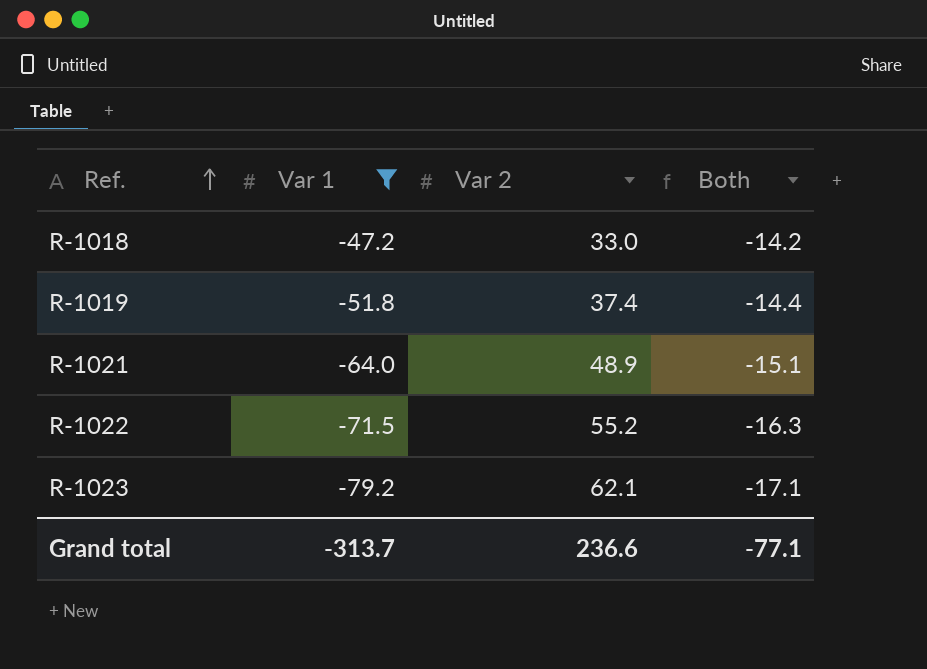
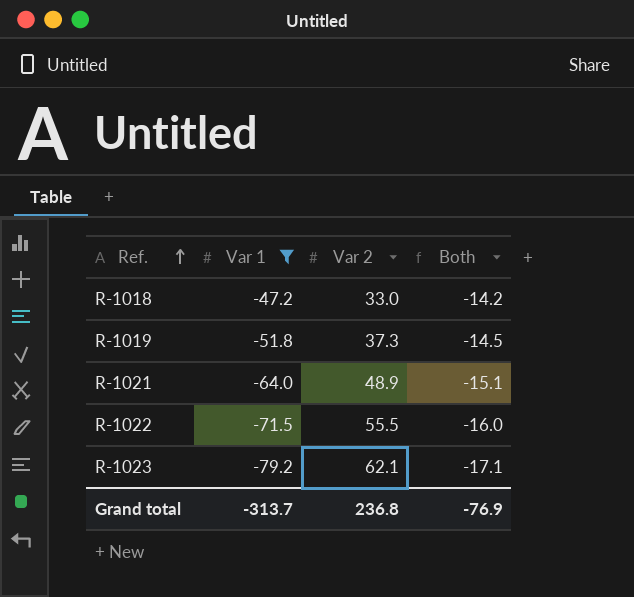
R-1019 | Var 2: 37.4 -> 37.3
R-1019 | Both: -14.4 -> -14.5
R-1022 | Var 2: 55.2 -> 55.5
R-1022 | Both: -16.3 -> -16.0
Grand total | Var 2: 236.6 -> 236.8
Grand total | Both: -77.1 -> -76.9

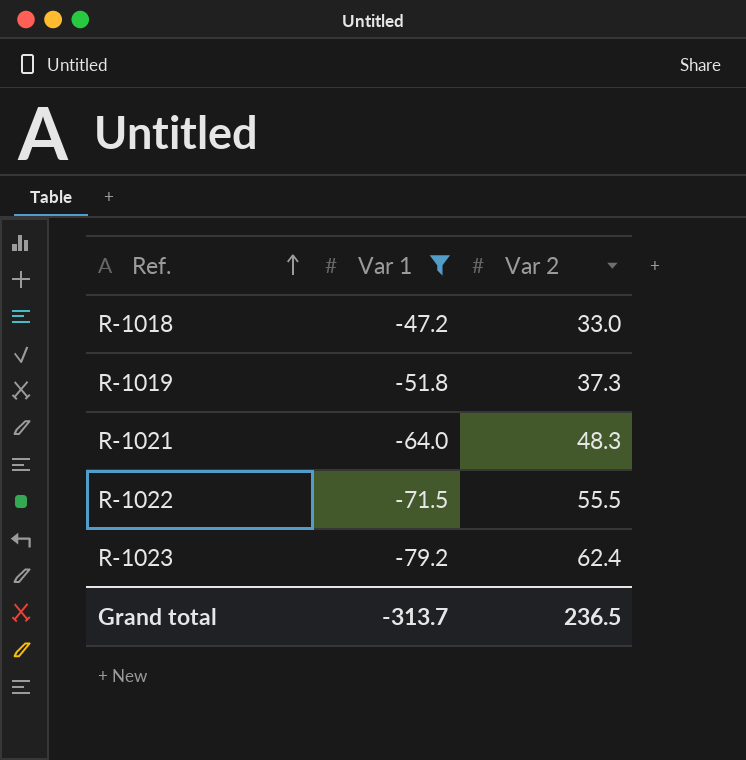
column Both | formula: [Var 1] + [Var 2] -> none
R-1021 | Var 2: 48.9 -> 48.3
R-1023 | Var 2: 62.1 -> 62.4
Grand total | Var 2: 236.8 -> 236.5

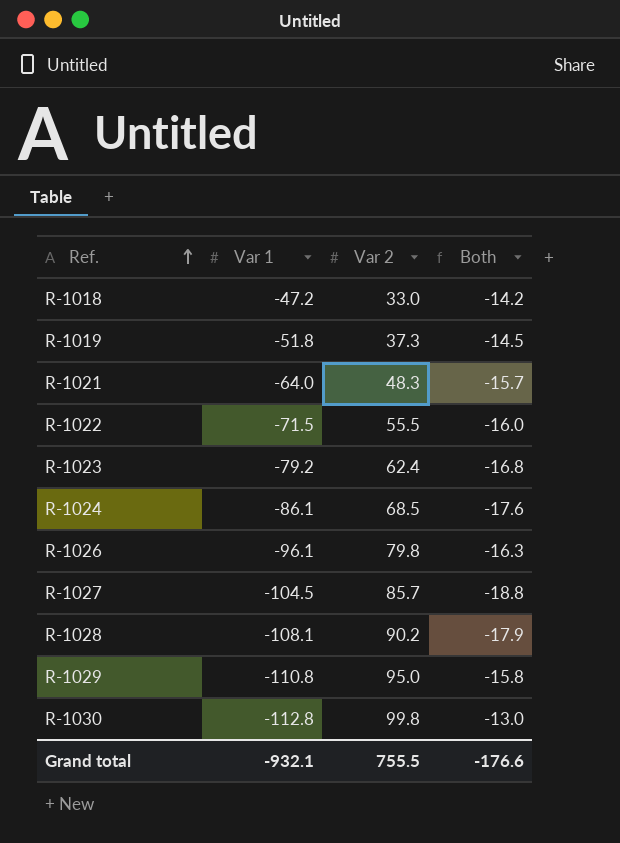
filter: Var 1 >= -79.2 -> none
column Both | formula: none -> [Var 1] + [Var 2]
Grand total | Var 1: -313.7 -> -932.1
Grand total | Var 2: 236.5 -> 755.5

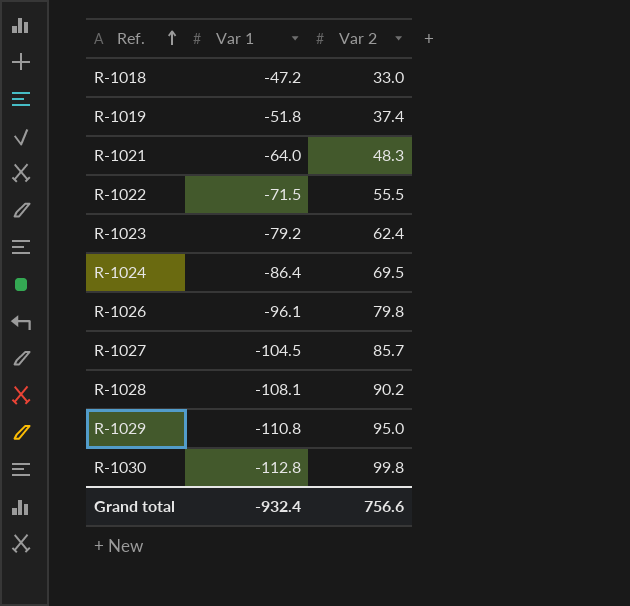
column Both | formula: [Var 1] + [Var 2] -> none
R-1019 | Var 2: 37.3 -> 37.4
R-1024 | Var 1: -86.1 -> -86.4
R-1024 | Var 2: 68.5 -> 69.5
Grand total | Var 1: -932.1 -> -932.4
Grand total | Var 2: 755.5 -> 756.6

